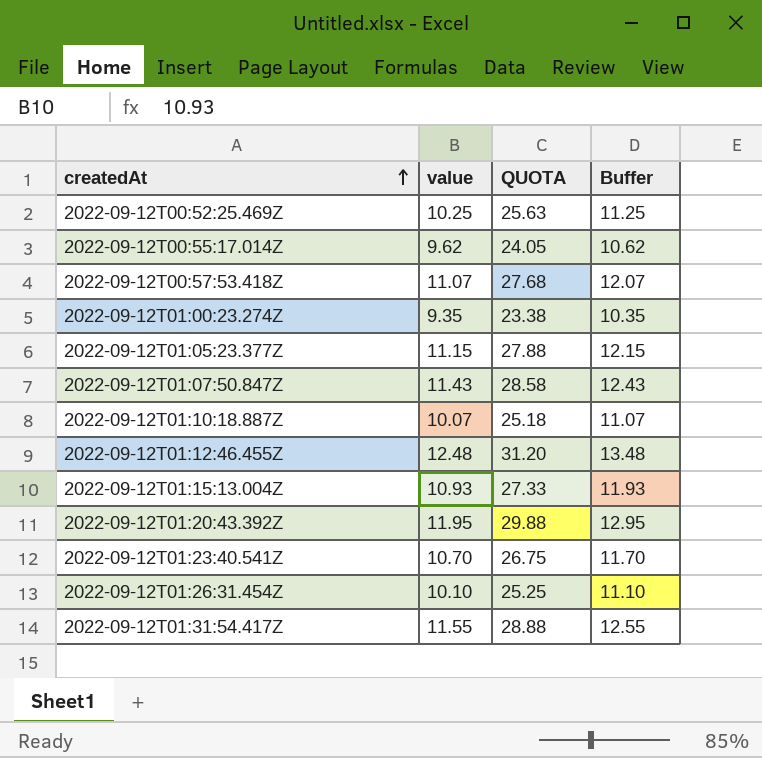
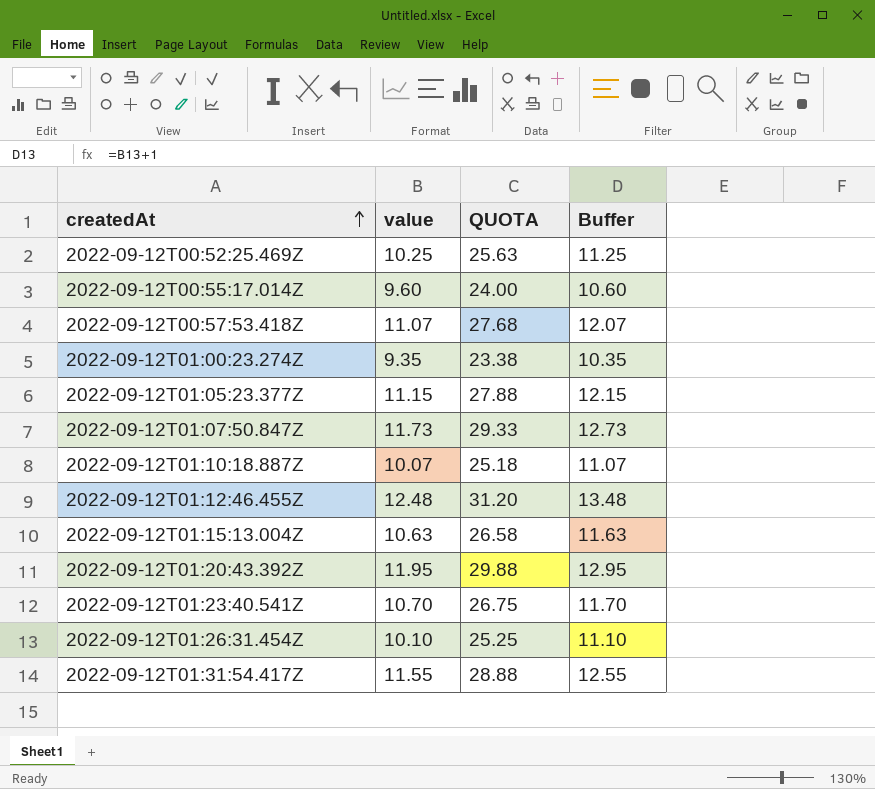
2022-09-12T00:55:17.014Z | value: 9.62 -> 9.60
2022-09-12T00:55:17.014Z | QUOTA: 24.05 -> 24.00
2022-09-12T00:55:17.014Z | Buffer: 10.62 -> 10.60
2022-09-12T01:07:50.847Z | value: 11.43 -> 11.73
2022-09-12T01:07:50.847Z | QUOTA: 28.58 -> 29.33
2022-09-12T01:07:50.847Z | Buffer: 12.43 -> 12.73
2022-09-12T01:15:13.004Z | value: 10.93 -> 10.63
2022-09-12T01:15:13.004Z | QUOTA: 27.33 -> 26.58
2022-09-12T01:15:13.004Z | Buffer: 11.93 -> 11.63

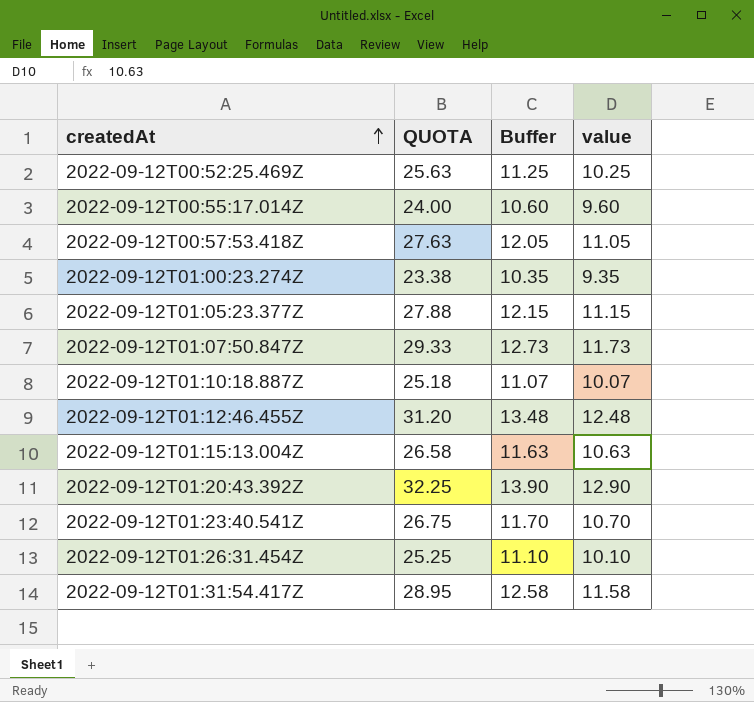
column value | position: 2 -> 4
2022-09-12T00:57:53.418Z | QUOTA: 27.68 -> 27.63
2022-09-12T00:57:53.418Z | Buffer: 12.07 -> 12.05
2022-09-12T00:57:53.418Z | value: 11.07 -> 11.05
2022-09-12T01:20:43.392Z | QUOTA: 29.88 -> 32.25
2022-09-12T01:20:43.392Z | Buffer: 12.95 -> 13.90
2022-09-12T01:20:43.392Z | value: 11.95 -> 12.90
2022-09-12T01:31:54.417Z | QUOTA: 28.88 -> 28.95
2022-09-12T01:31:54.417Z | Buffer: 12.55 -> 12.58
2022-09-12T01:31:54.417Z | value: 11.55 -> 11.58

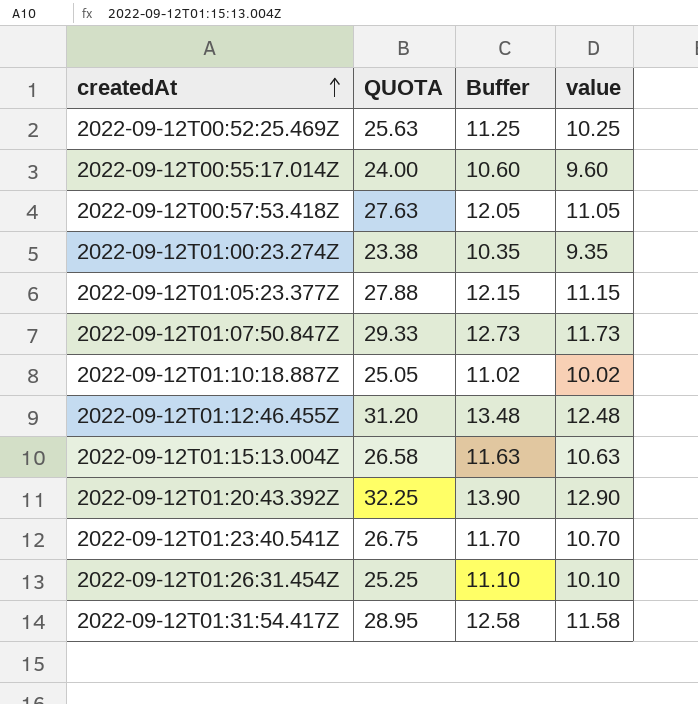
2022-09-12T01:10:18.887Z | QUOTA: 25.18 -> 25.05
2022-09-12T01:10:18.887Z | Buffer: 11.07 -> 11.02
2022-09-12T01:10:18.887Z | value: 10.07 -> 10.02

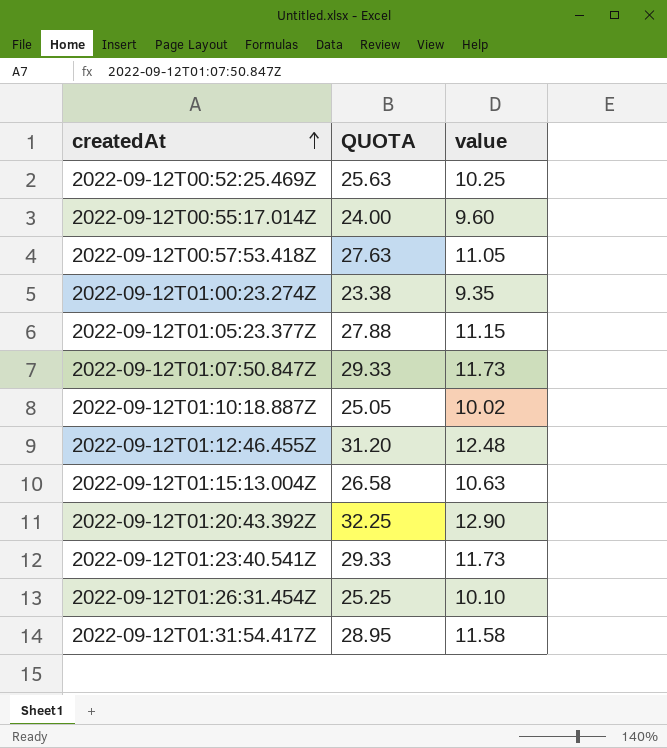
column Buffer | formula: [value] + 1 -> none
2022-09-12T01:23:40.541Z | QUOTA: 26.75 -> 29.33
2022-09-12T01:23:40.541Z | value: 10.70 -> 11.73

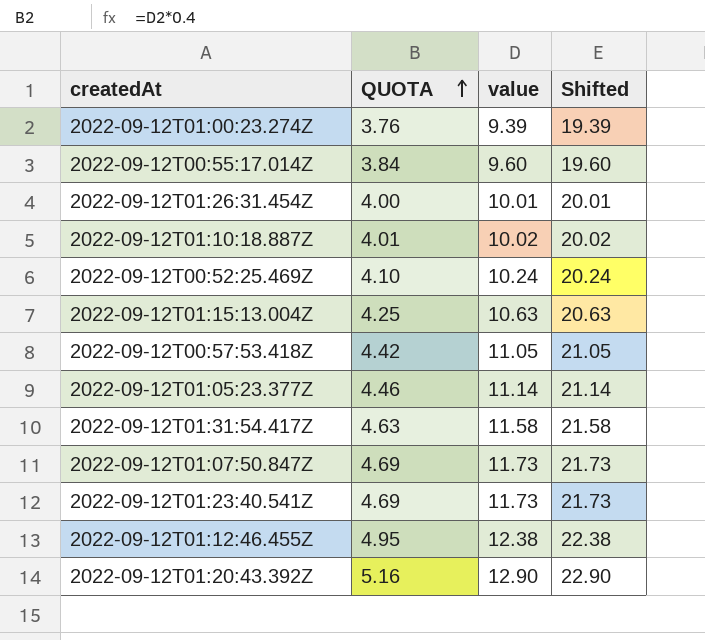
row order: createdAt ascending -> QUOTA ascending
column QUOTA | formula: [value] * 2.5 -> [value] * 0.4
column Shifted | formula: none -> [value] + 10
2022-09-12T01:00:23.274Z | value: 9.35 -> 9.39
2022-09-12T01:26:31.454Z | value: 10.10 -> 10.01
2022-09-12T00:52:25.469Z | value: 10.25 -> 10.24
2022-09-12T01:05:23.377Z | value: 11.15 -> 11.14
2022-09-12T01:12:46.455Z | value: 12.48 -> 12.38

